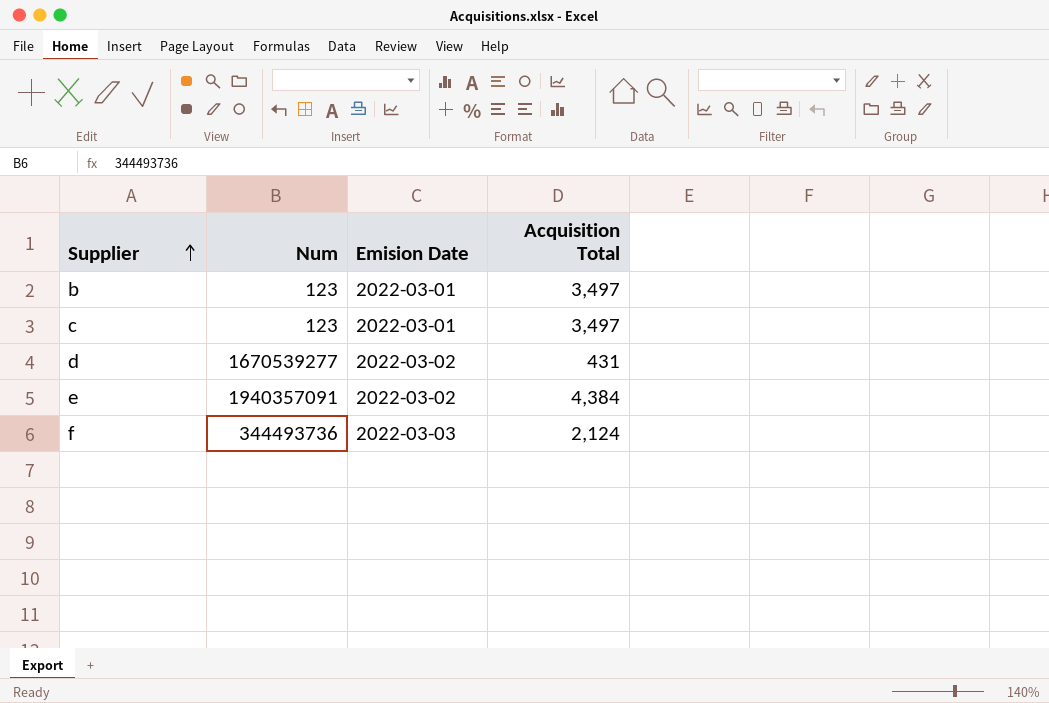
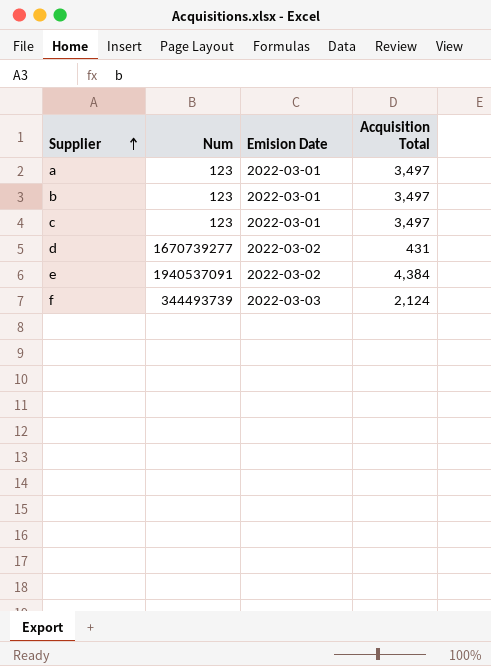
row a: none -> 123 | 2022-03-01 | 3,497
d | Num: 1670539277 -> 1670739277
e | Num: 1940357091 -> 1940537091
f | Num: 344493736 -> 344493739

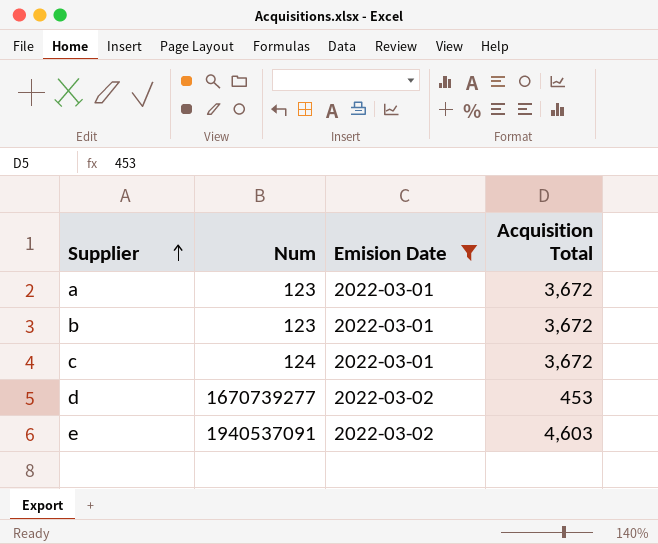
filter: none -> Emision Date != 2022-03-03
a | Acquisition Total: 3,497 -> 3,672
b | Acquisition Total: 3,497 -> 3,672
c | Num: 123 -> 124
c | Acquisition Total: 3,497 -> 3,672
d | Acquisition Total: 431 -> 453
e | Acquisition Total: 4,384 -> 4,603

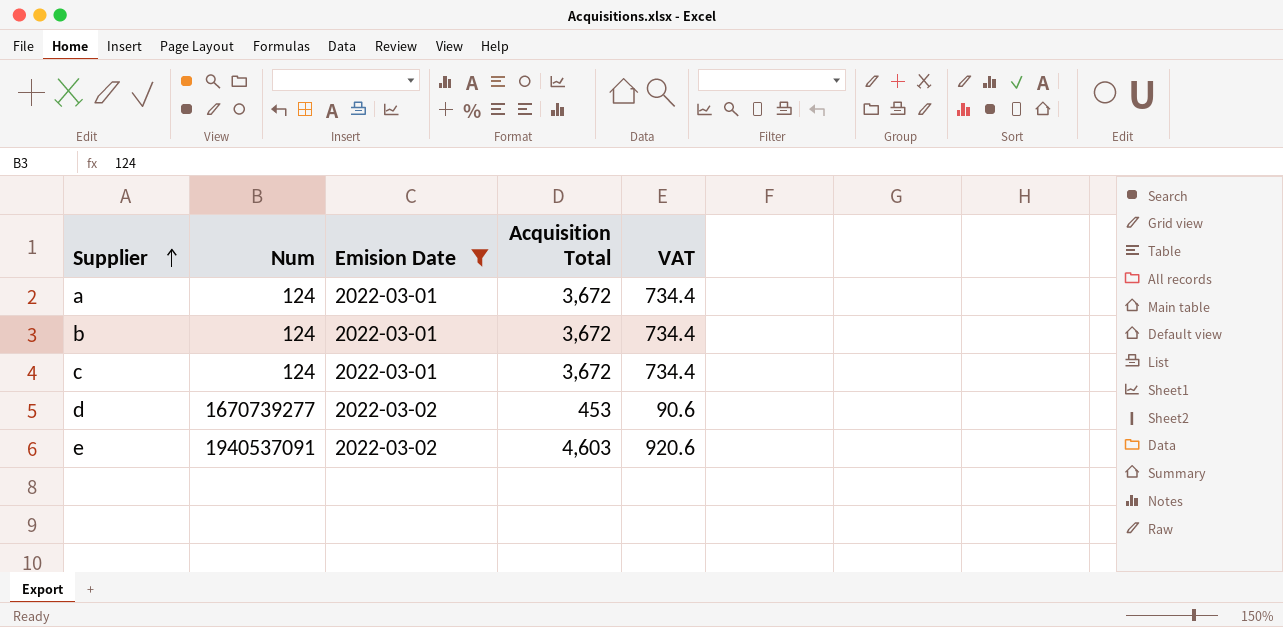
column VAT | formula: none -> [Acquisition Total] * 0.2
a | Num: 123 -> 124
b | Num: 123 -> 124

